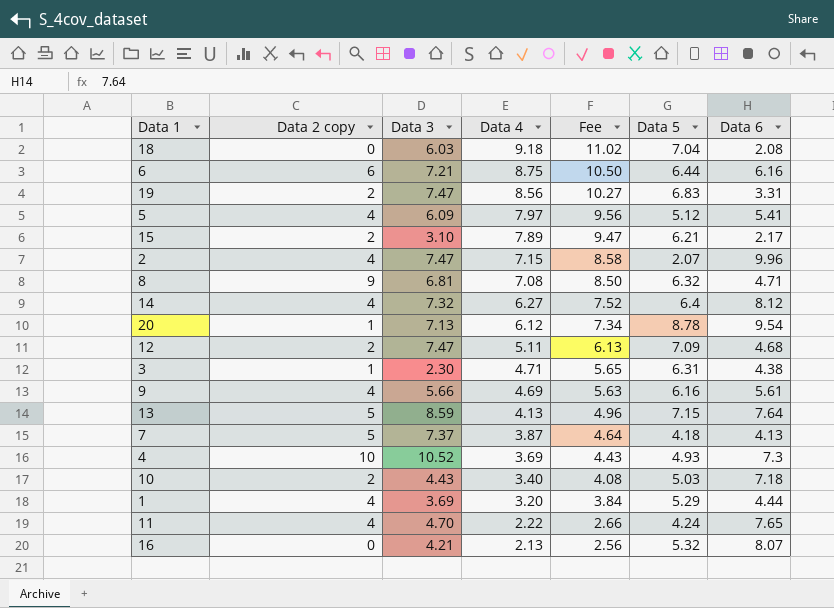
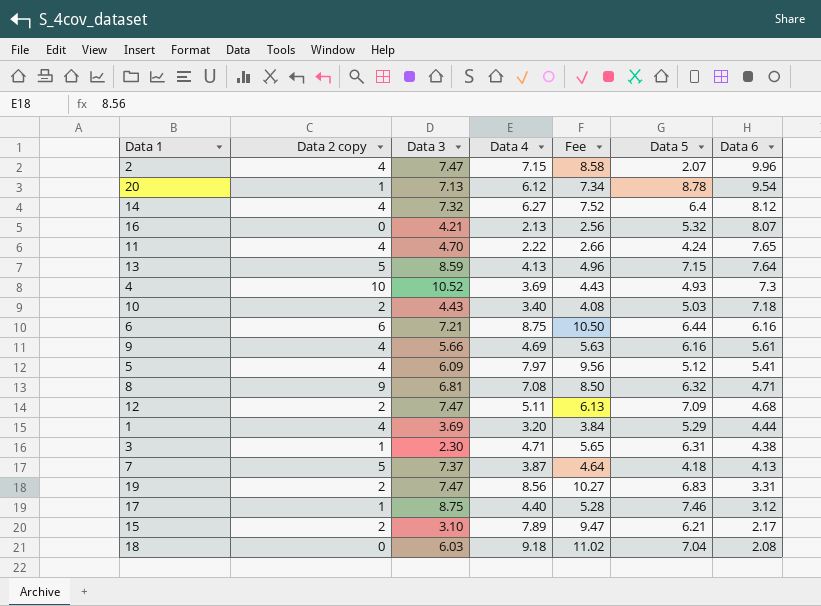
row order: Data 4 descending -> Data 6 descending
row 17: none -> 1 | 8.75 | 4.40 | 5.28 | 7.46 | 3.12

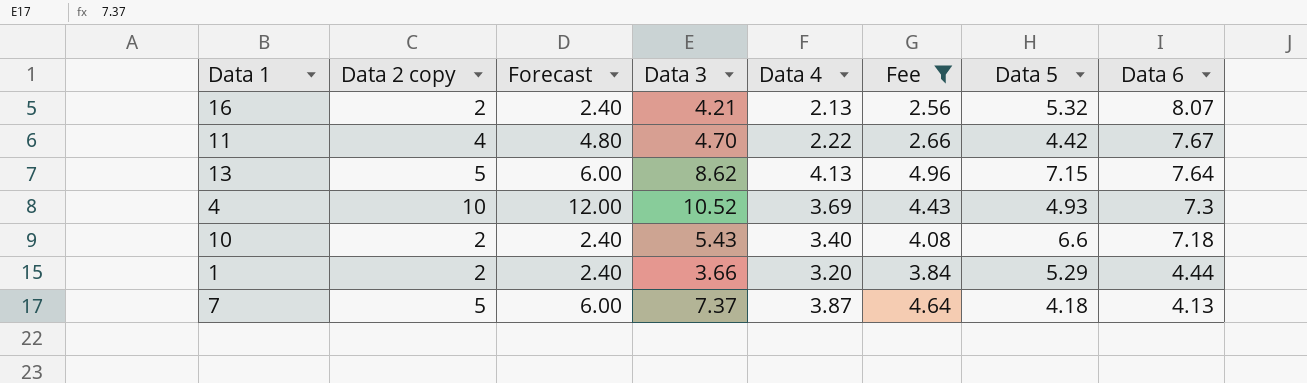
filter: none -> Fee <= 4.96
column Forecast | formula: none -> [Data 2 copy] * 1.2
16 | Data 2 copy: 0 -> 2
11 | Data 5: 4.24 -> 4.42
11 | Data 6: 7.65 -> 7.67
13 | Data 3: 8.59 -> 8.62
10 | Data 3: 4.43 -> 5.43
10 | Data 5: 5.03 -> 6.6
1 | Data 2 copy: 4 -> 2
1 | Data 3: 3.69 -> 3.66

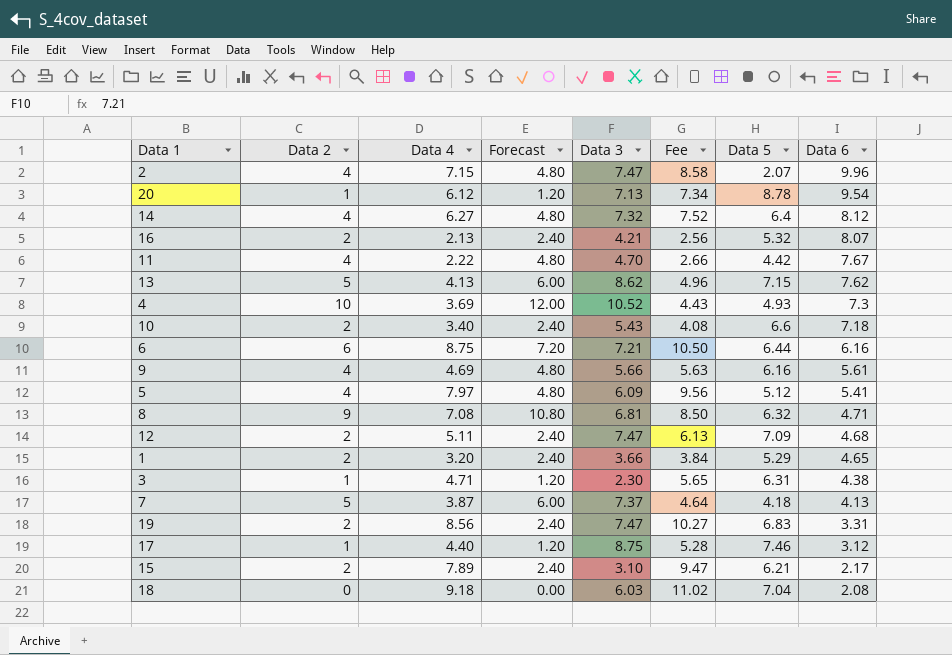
filter: Fee <= 4.96 -> none
column name: Data 2 copy -> Data 2
column Data 4 | position: 5 -> 3
13 | Data 6: 7.64 -> 7.62
1 | Data 6: 4.44 -> 4.65

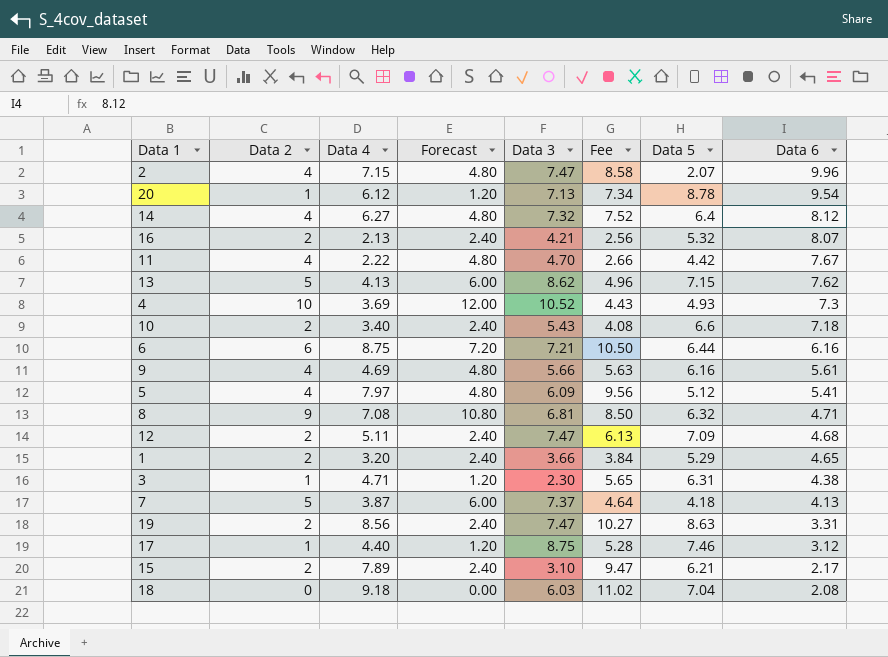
19 | Data 5: 6.83 -> 8.63

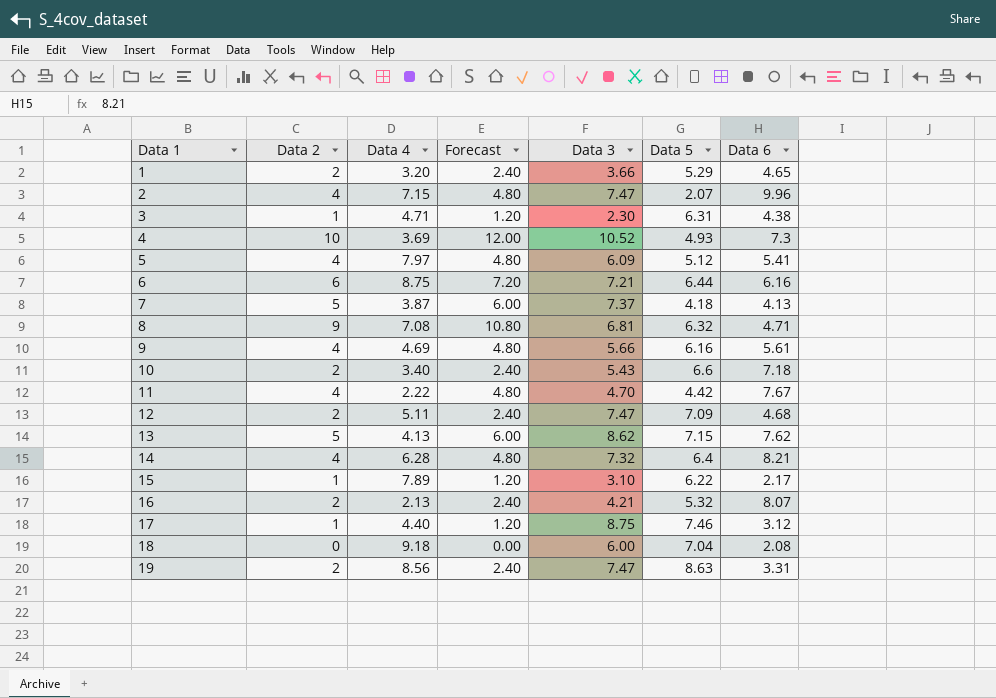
row order: Data 6 descending -> Data 1 ascending
column Fee | formula: [Data 4] * 1.2 -> none
row 20: 1 | 6.12 | 1.20 | 7.13 | 7.34 | 8.78 | 9.54 -> none
14 | Data 4: 6.27 -> 6.28
14 | Data 6: 8.12 -> 8.21
15 | Data 2: 2 -> 1
15 | Forecast: 2.40 -> 1.20
15 | Data 5: 6.21 -> 6.22
18 | Data 3: 6.03 -> 6.00

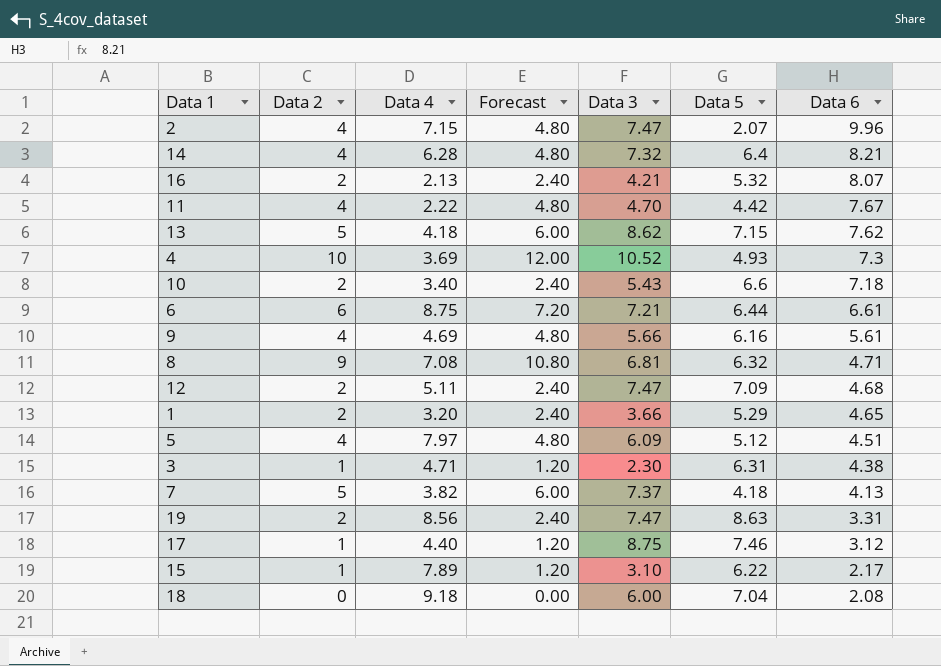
row order: Data 1 ascending -> Data 6 descending
13 | Data 4: 4.13 -> 4.18
6 | Data 6: 6.16 -> 6.61
5 | Data 6: 5.41 -> 4.51
7 | Data 4: 3.87 -> 3.82

